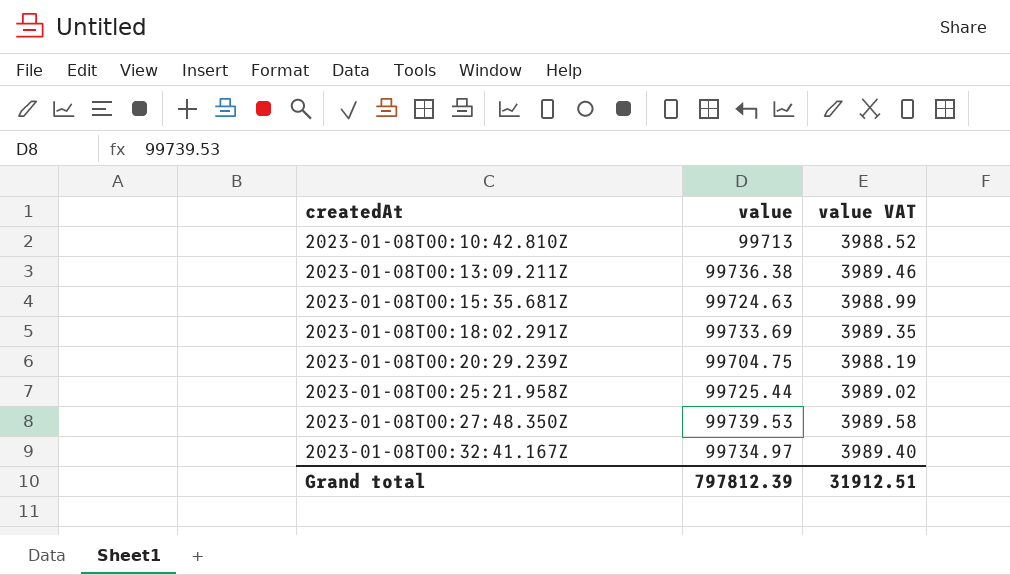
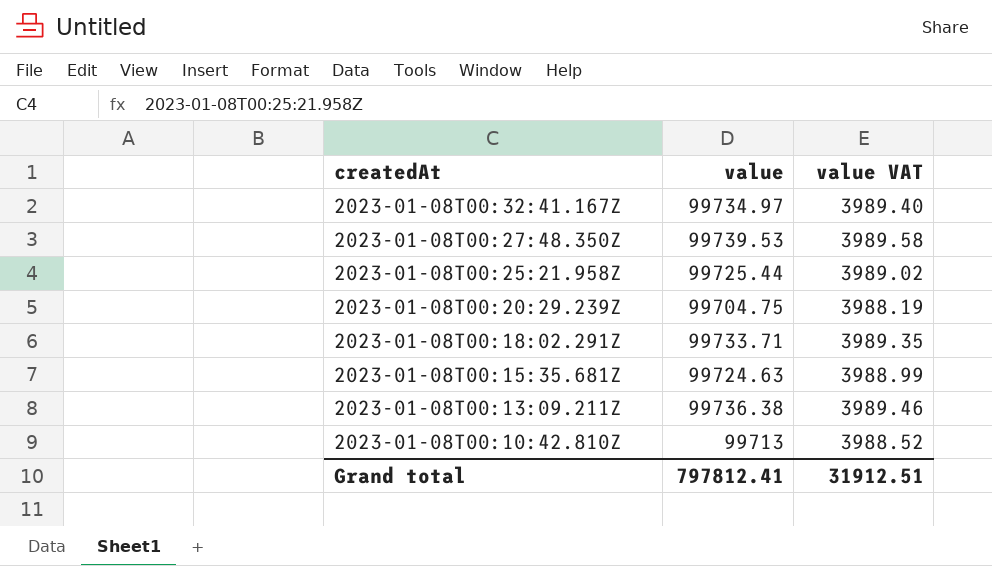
row order: createdAt ascending -> createdAt descending
2023-01-08T00:18:02.291Z | value: 99733.69 -> 99733.71
Grand total | value: 797812.39 -> 797812.41

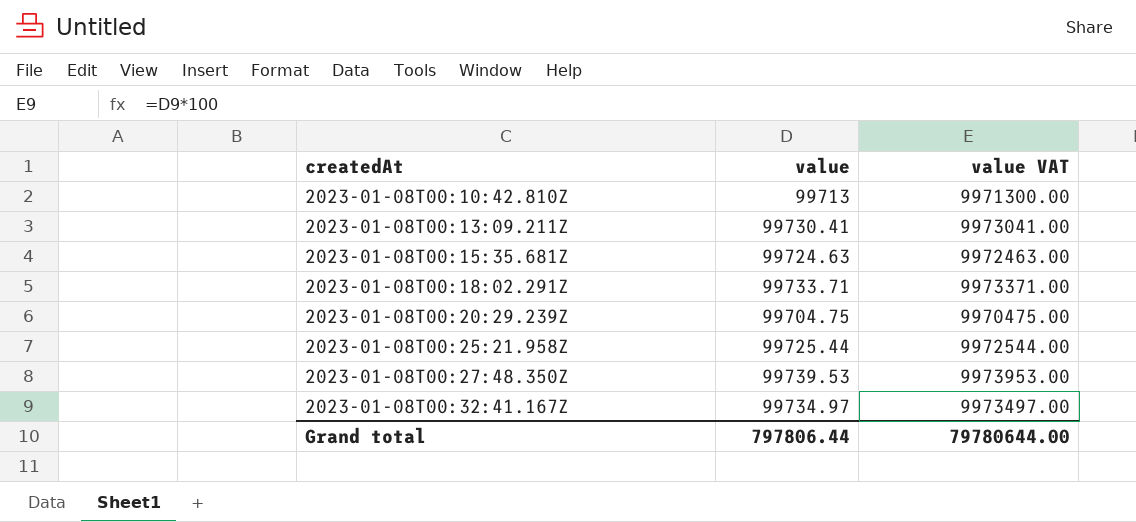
row order: createdAt descending -> createdAt ascending
column value VAT | formula: [value] * 0.04 -> [value] * 100
2023-01-08T00:13:09.211Z | value: 99736.38 -> 99730.41
Grand total | value: 797812.41 -> 797806.44
Grand total | value VAT: 31912.51 -> 79780644.00

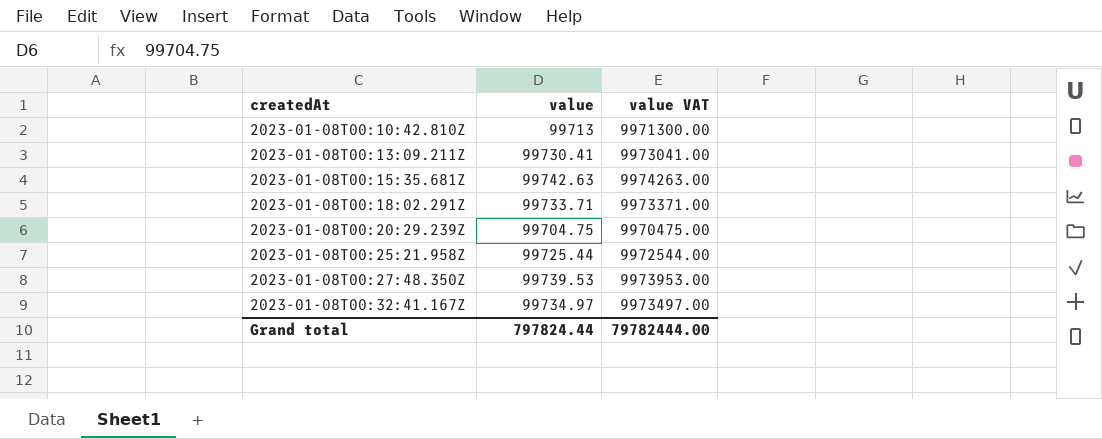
2023-01-08T00:15:35.681Z | value: 99724.63 -> 99742.63
2023-01-08T00:15:35.681Z | value VAT: 9972463.00 -> 9974263.00
Grand total | value: 797806.44 -> 797824.44
Grand total | value VAT: 79780644.00 -> 79782444.00

